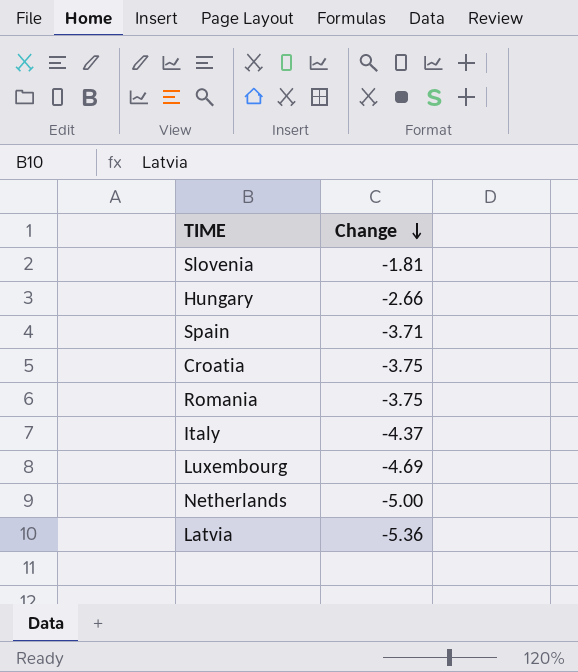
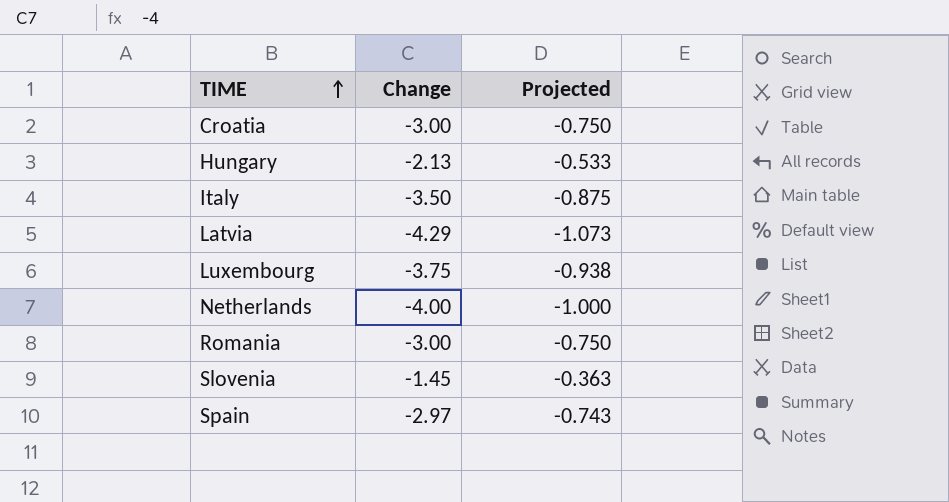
row order: Change descending -> TIME ascending
column Projected | formula: none -> [Change] * 0.25
Croatia | Change: -3.75 -> -3.00
Hungary | Change: -2.66 -> -2.13
Italy | Change: -4.37 -> -3.50
Latvia | Change: -5.36 -> -4.29
Luxembourg | Change: -4.69 -> -3.75
Netherlands | Change: -5.00 -> -4.00
Romania | Change: -3.75 -> -3.00
Slovenia | Change: -1.81 -> -1.45
Spain | Change: -3.71 -> -2.97

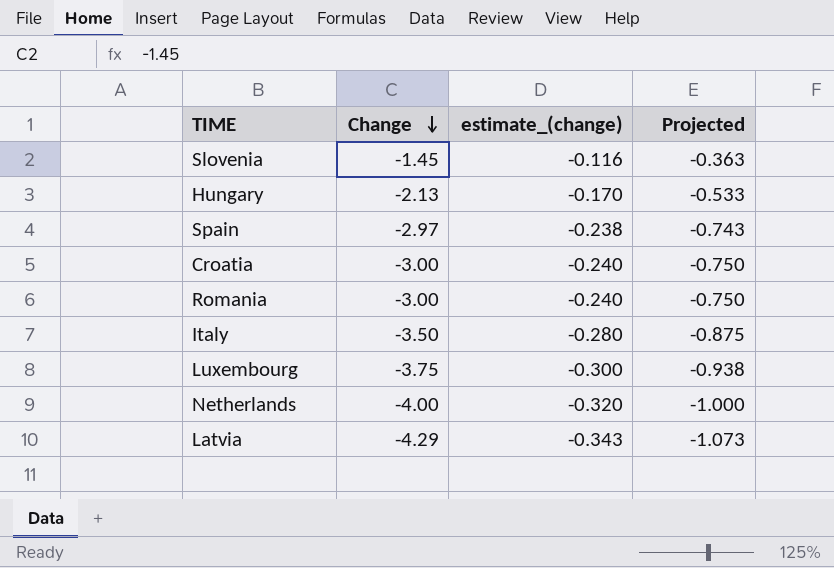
row order: TIME ascending -> Change descending
column estimate_(change) | formula: none -> [Change] * 0.08

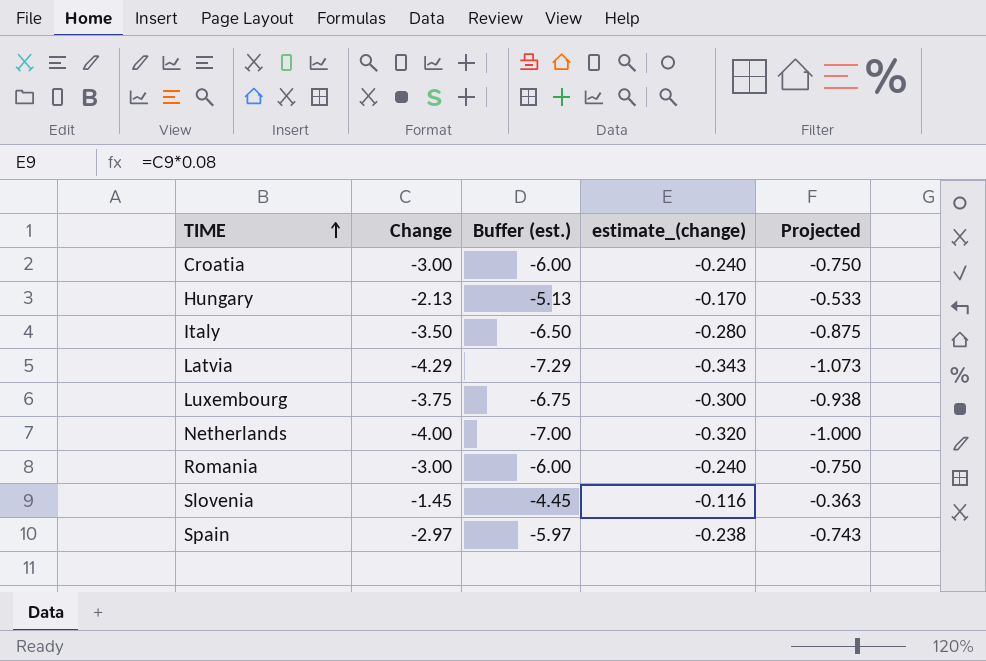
row order: Change descending -> TIME ascending
column Buffer (est.) | formula: none -> [Change] - 3

